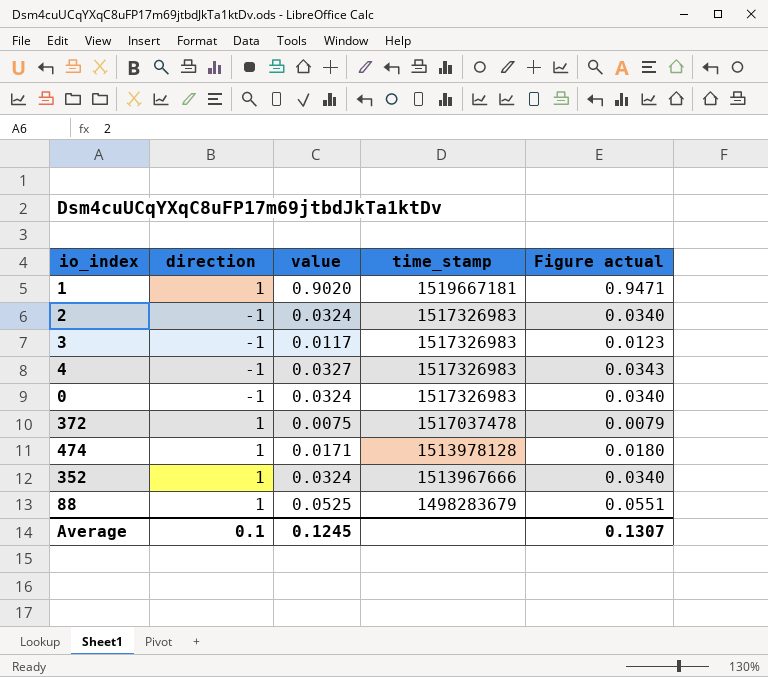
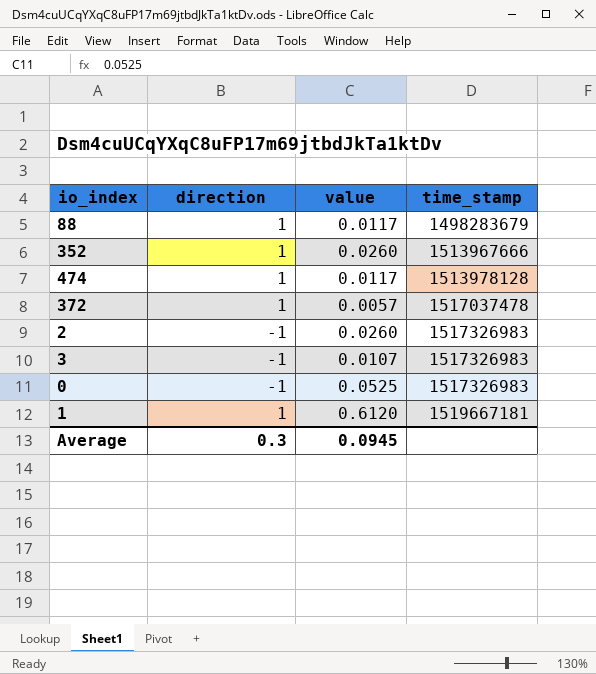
row order: time_stamp descending -> time_stamp ascending
column Figure actual | formula: [value] * 1.05 -> none
row 4: -1 | 0.0327 | 1517326983 | 0.0343 -> none
88 | value: 0.0525 -> 0.0117
352 | value: 0.0324 -> 0.0260
474 | value: 0.0171 -> 0.0117
372 | value: 0.0075 -> 0.0057
2 | value: 0.0324 -> 0.0260
3 | value: 0.0117 -> 0.0107
0 | value: 0.0324 -> 0.0525
1 | value: 0.9020 -> 0.6120
Average | direction: 0.1 -> 0.3
Average | value: 0.1245 -> 0.0945

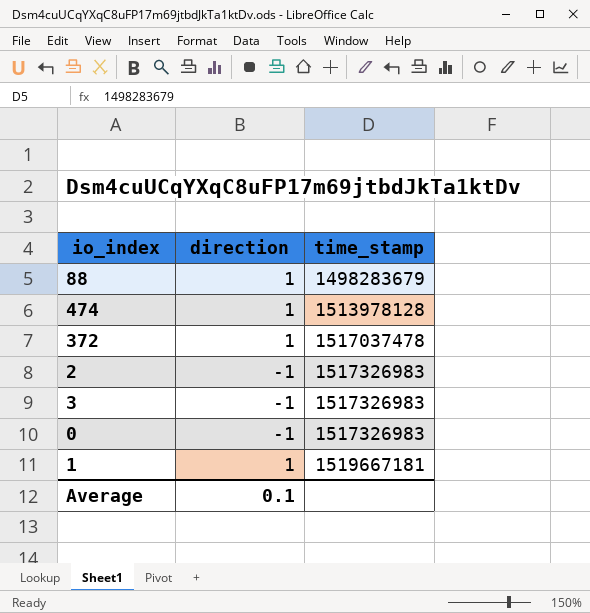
column value | position: 3 -> none
row 352: 1 | 0.0260 | 1513967666 -> none
Average | direction: 0.3 -> 0.1

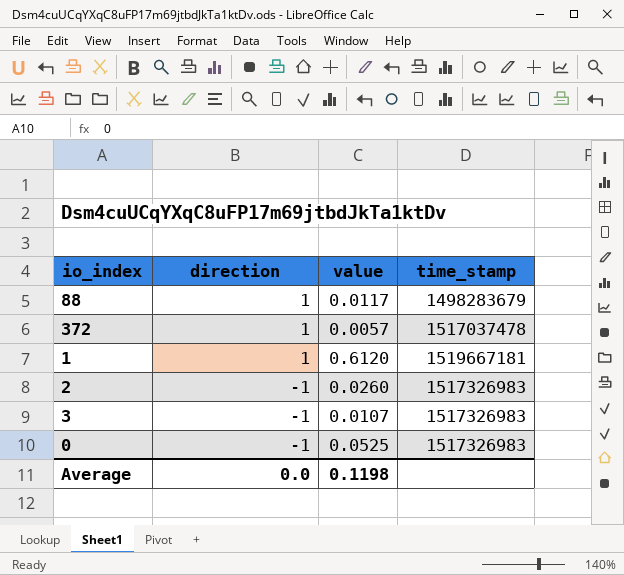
row order: time_stamp ascending -> direction descending
column value | position: none -> 3
row 474: 1 | 1513978128 -> none
Average | direction: 0.1 -> 0.0

